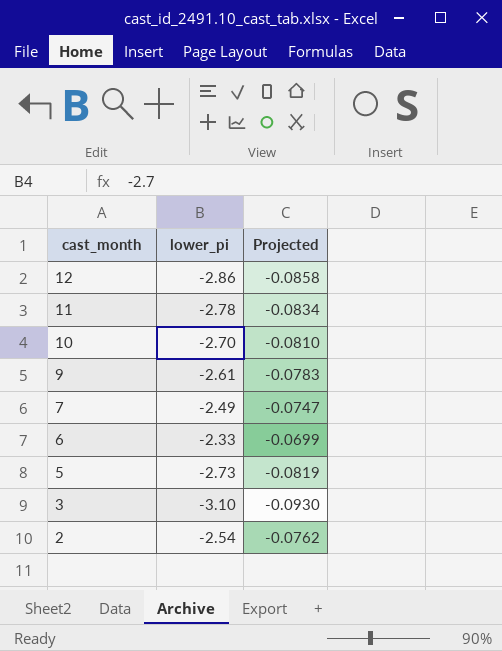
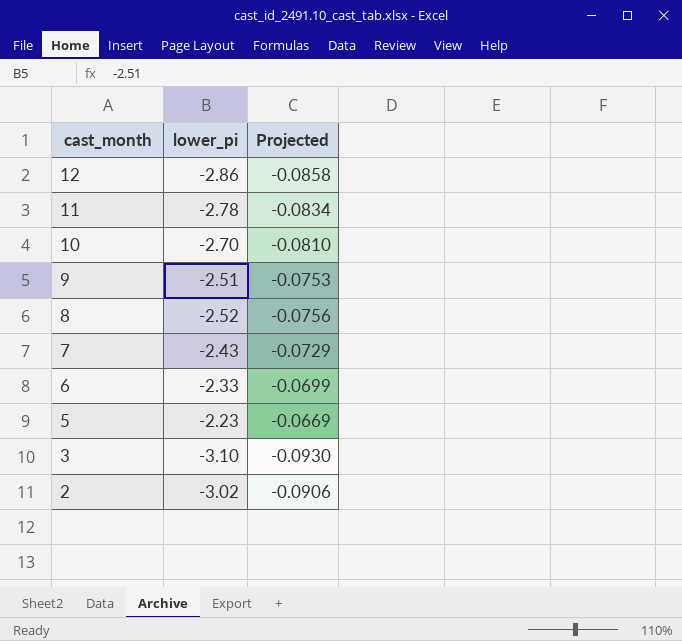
9 | lower_pi: -2.61 -> -2.51
9 | Projected: -0.0783 -> -0.0753
row 8: none -> -2.52 | -0.0756
7 | lower_pi: -2.49 -> -2.43
7 | Projected: -0.0747 -> -0.0729
5 | lower_pi: -2.73 -> -2.23
5 | Projected: -0.0819 -> -0.0669
2 | lower_pi: -2.54 -> -3.02
2 | Projected: -0.0762 -> -0.0906

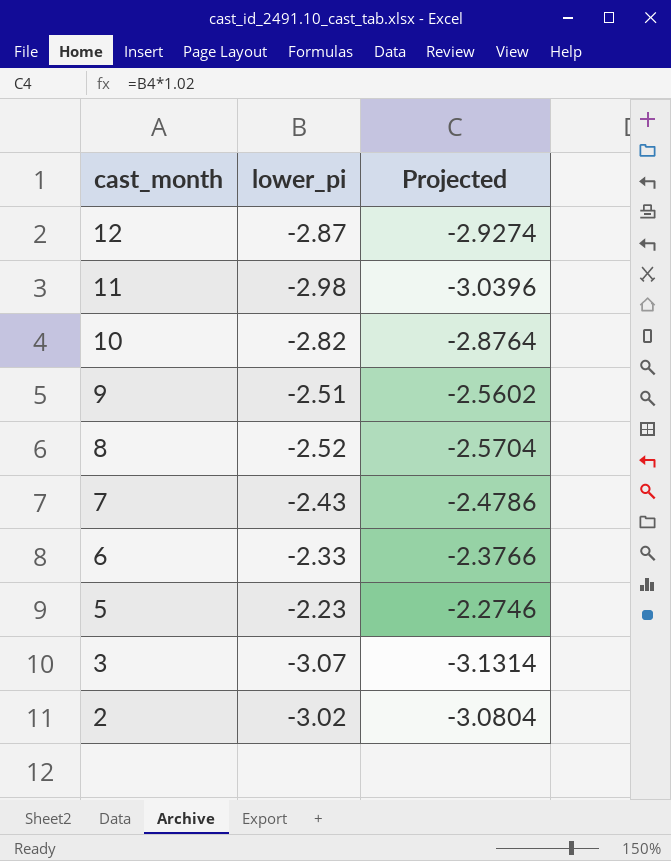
column Projected | formula: [lower_pi] * 0.03 -> [lower_pi] * 1.02
12 | lower_pi: -2.86 -> -2.87
11 | lower_pi: -2.78 -> -2.98
10 | lower_pi: -2.70 -> -2.82
3 | lower_pi: -3.10 -> -3.07

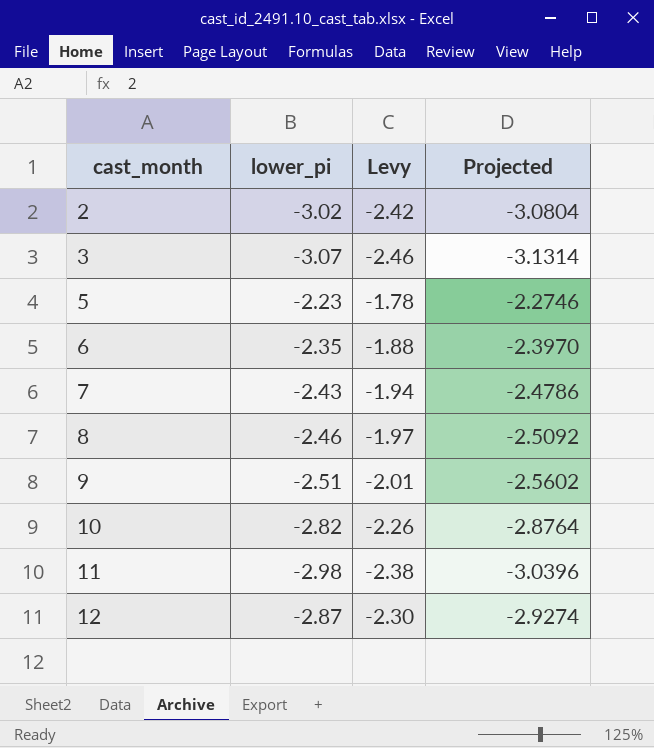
row order: cast_month descending -> cast_month ascending
column Levy | formula: none -> [lower_pi] * 0.8
6 | lower_pi: -2.33 -> -2.35
6 | Projected: -2.3766 -> -2.3970
8 | lower_pi: -2.52 -> -2.46
8 | Projected: -2.5704 -> -2.5092

